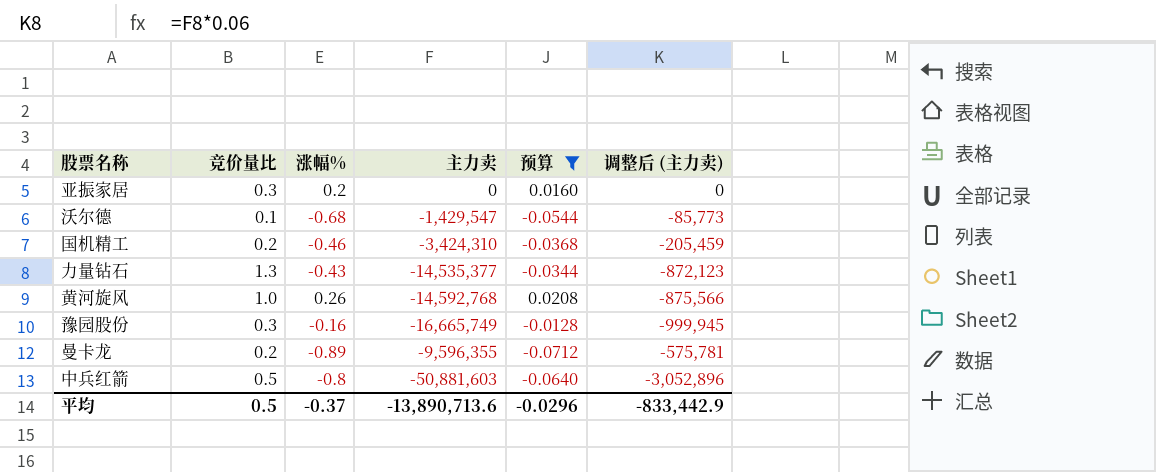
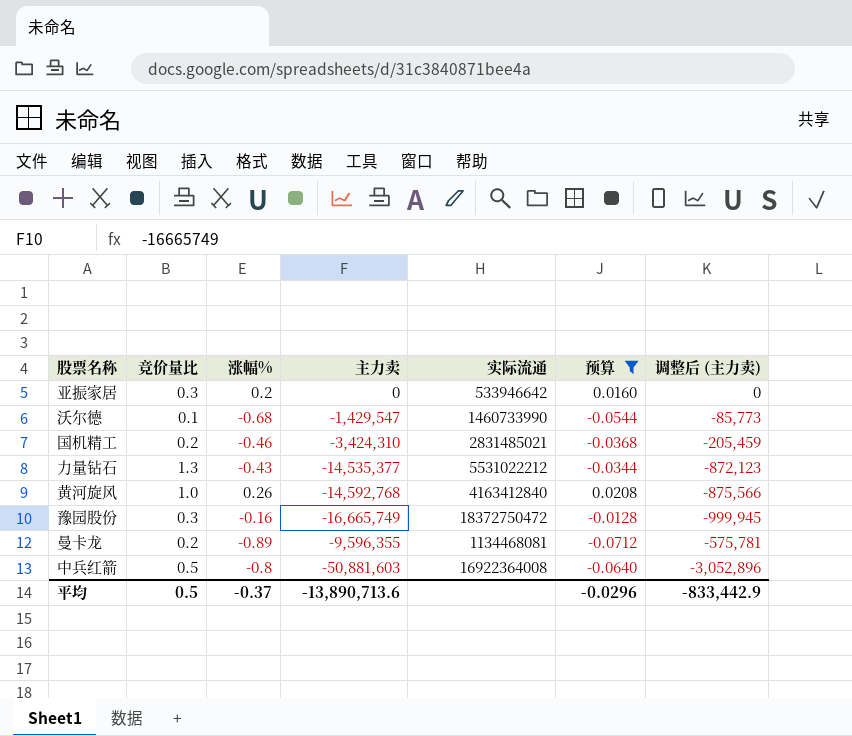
column 实际流通 | position: none -> 5

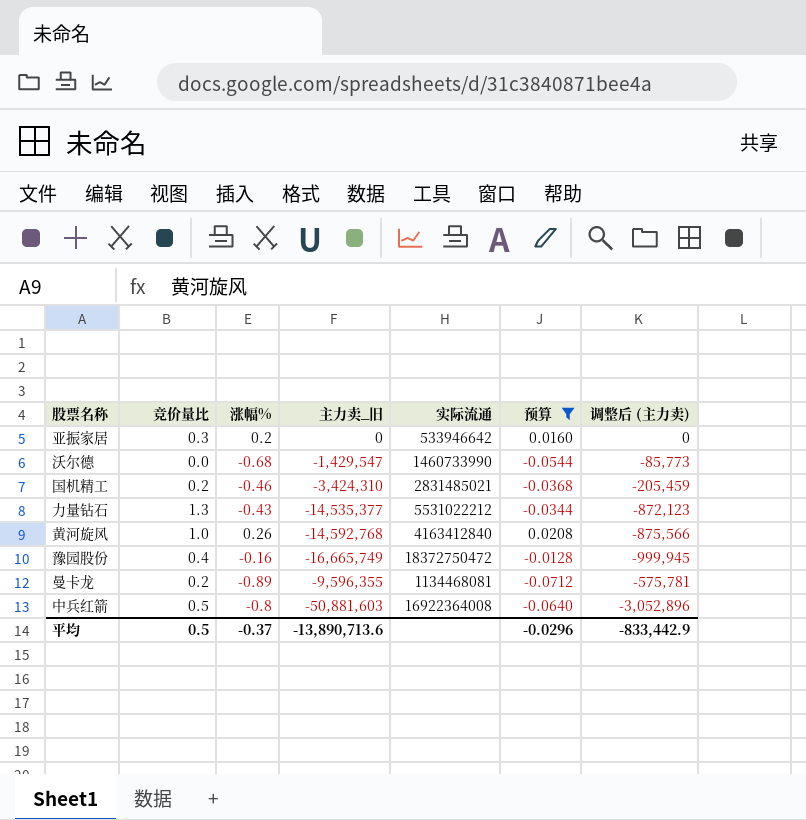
column name: 主力卖 -> 主力卖_旧
沃尔德 | 竞价量比: 0.1 -> 0.0
豫园股份 | 竞价量比: 0.3 -> 0.4

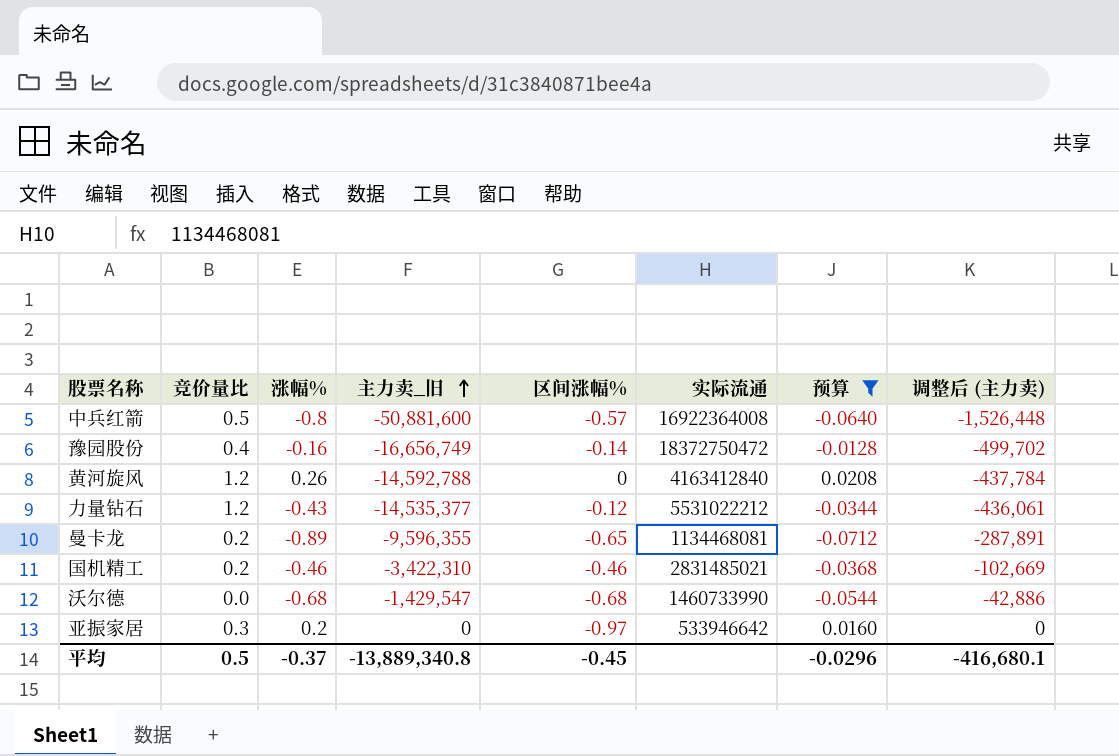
row order: none -> 主力卖_旧 ascending
column 区间涨幅% | position: none -> 5
column 调整后 (主力卖) | formula: [主力卖_旧] * 0.06 -> [主力卖_旧] * 0.03
中兵红箭 | 主力卖_旧: -50,881,603 -> -50,881,600
豫园股份 | 主力卖_旧: -16,665,749 -> -16,656,749
黄河旋风 | 竞价量比: 1.0 -> 1.2
黄河旋风 | 主力卖_旧: -14,592,768 -> -14,592,788
力量钻石 | 竞价量比: 1.3 -> 1.2
国机精工 | 主力卖_旧: -3,424,310 -> -3,422,310
平均 | 主力卖_旧: -13,890,713.6 -> -13,889,340.8
平均 | 调整后 (主力卖): -833,442.9 -> -416,680.1

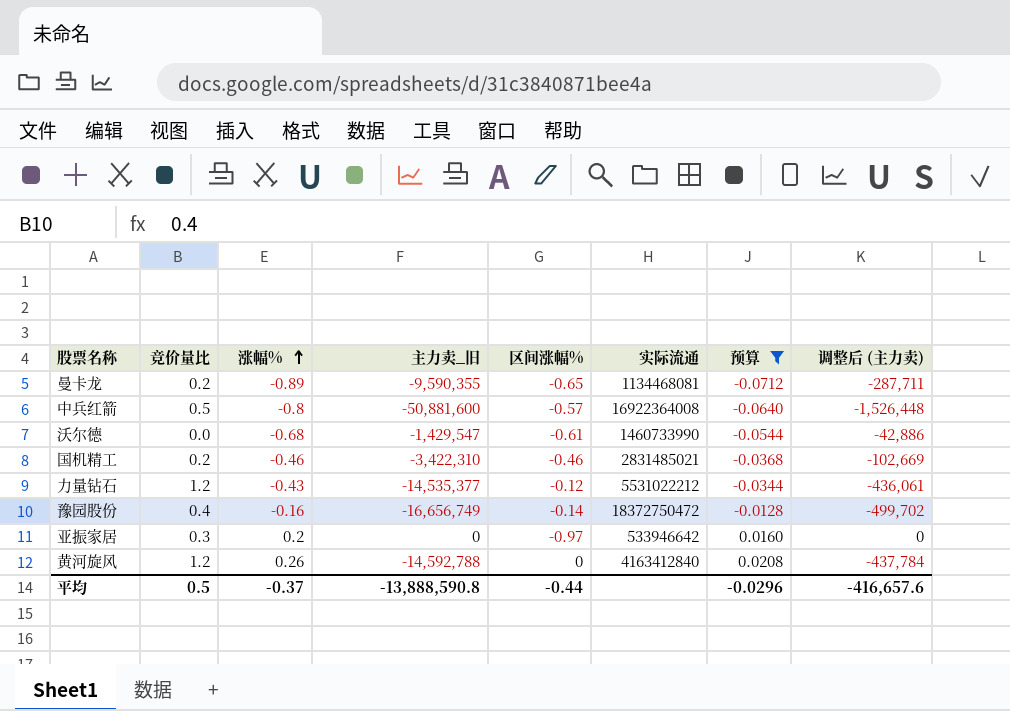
row order: 主力卖_旧 ascending -> 涨幅% ascending
曼卡龙 | 主力卖_旧: -9,596,355 -> -9,590,355
曼卡龙 | 调整后 (主力卖): -287,891 -> -287,711
沃尔德 | 区间涨幅%: -0.68 -> -0.61
平均 | 主力卖_旧: -13,889,340.8 -> -13,888,590.8
平均 | 区间涨幅%: -0.45 -> -0.44
平均 | 调整后 (主力卖): -416,680.1 -> -416,657.6

